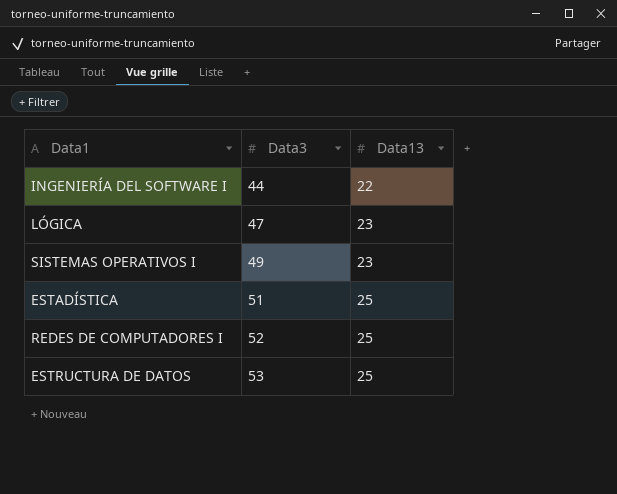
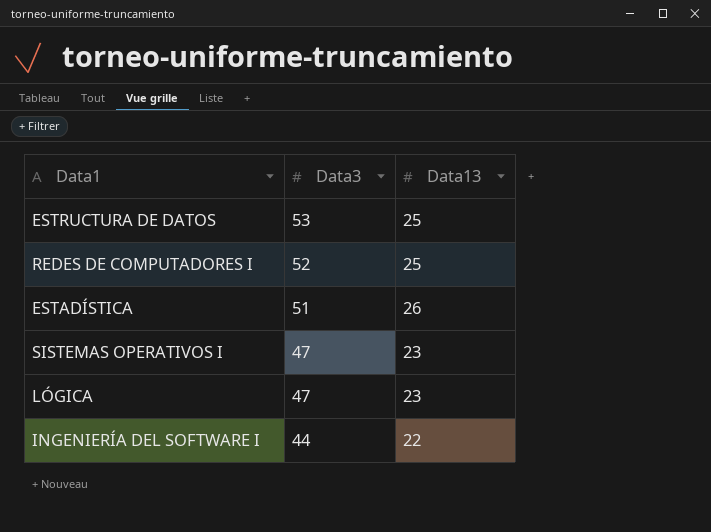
row order: Data3 ascending -> Data3 descending
ESTADÍSTICA | Data13: 25 -> 26
SISTEMAS OPERATIVOS I | Data3: 49 -> 47

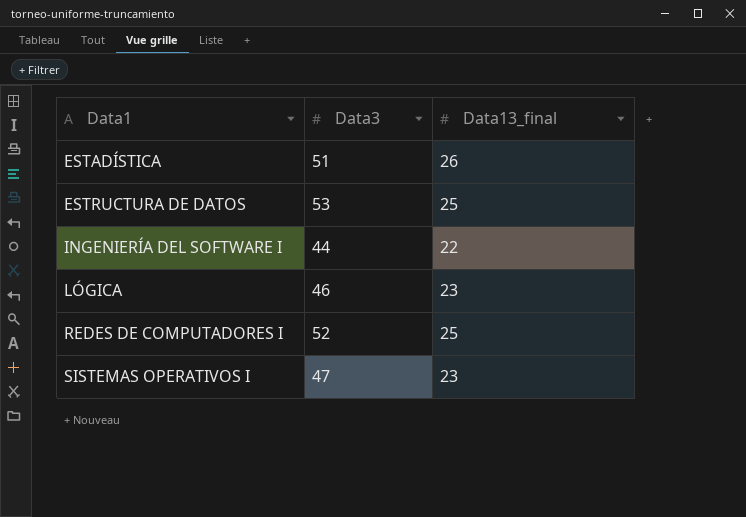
row order: Data3 descending -> Data1 ascending
column name: Data13 -> Data13_final
LÓGICA | Data3: 47 -> 46

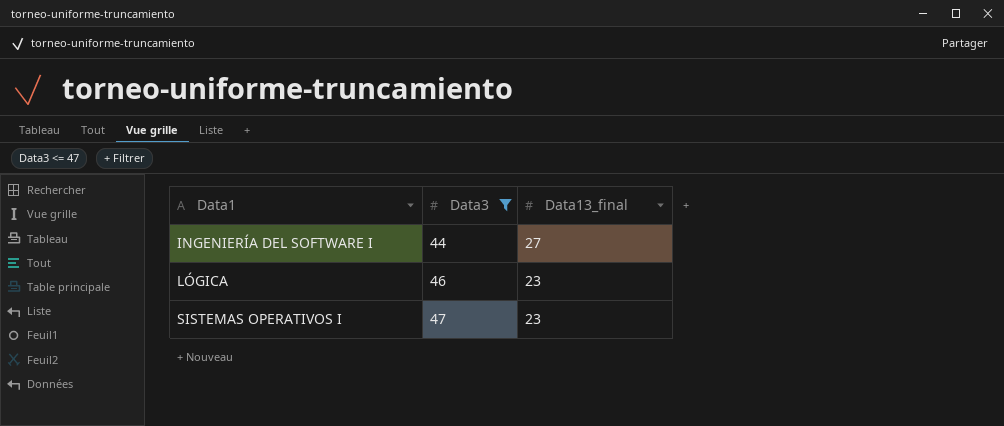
filter: none -> Data3 <= 47
INGENIERÍA DEL SOFTWARE I | Data13_final: 22 -> 27

